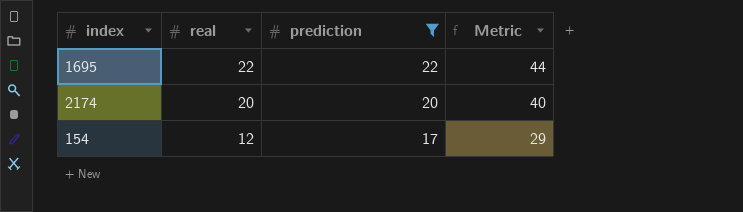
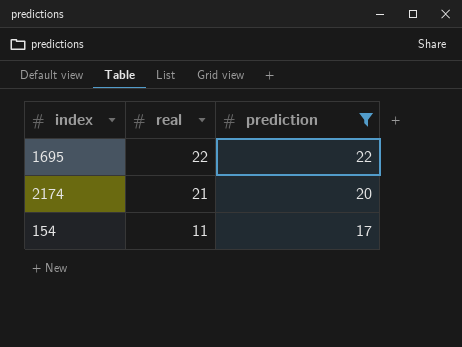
column Metric | formula: [real] + [prediction] -> none
2174 | real: 20 -> 21
154 | real: 12 -> 11

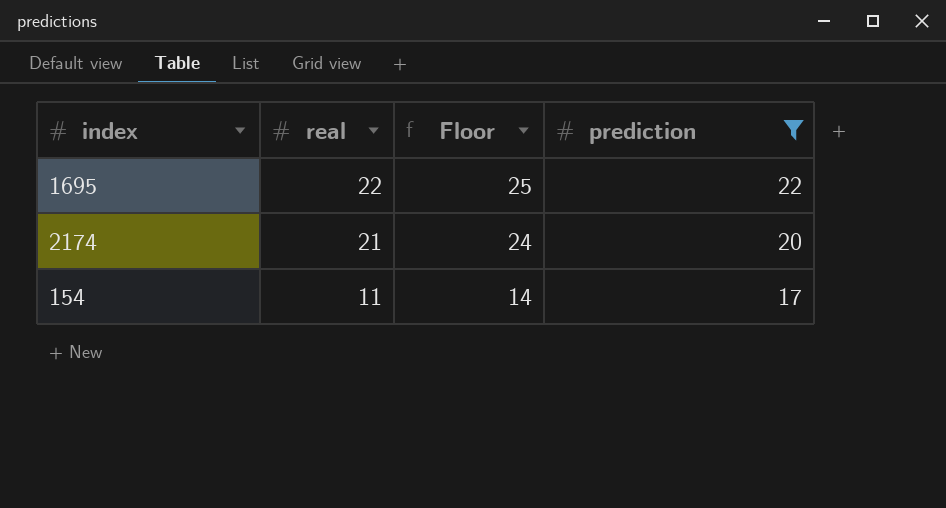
column Floor | formula: none -> [real] + 3

